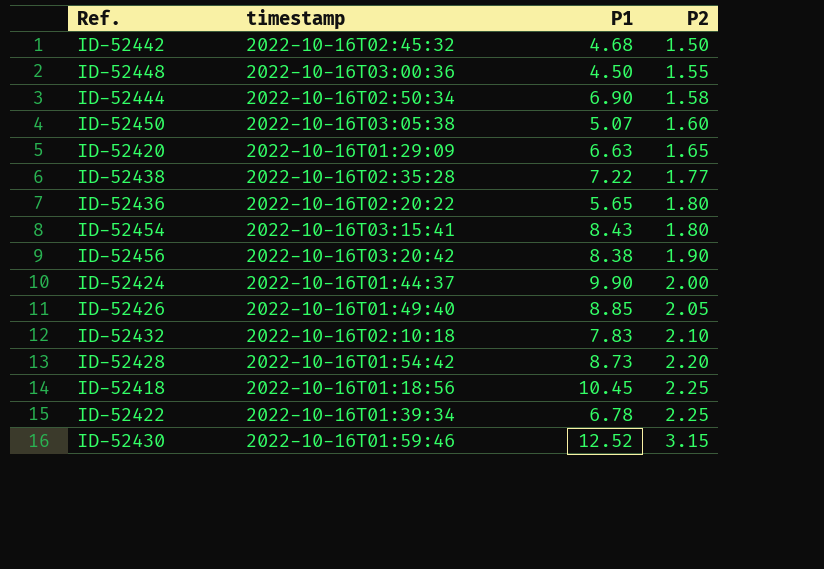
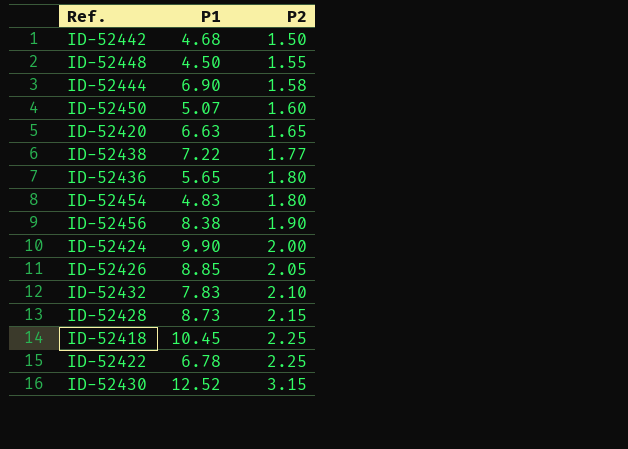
column timestamp | position: 2 -> none
ID-52454 | P1: 8.43 -> 4.83
ID-52428 | P2: 2.20 -> 2.15

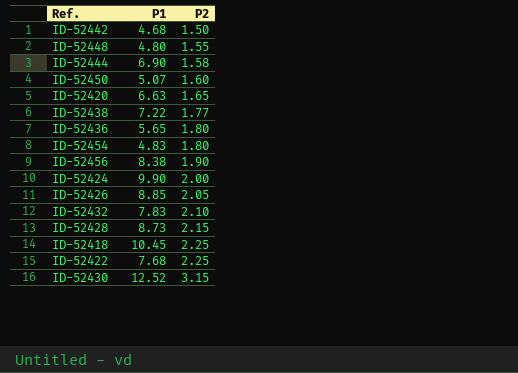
ID-52448 | P1: 4.50 -> 4.80
ID-52422 | P1: 6.78 -> 7.68

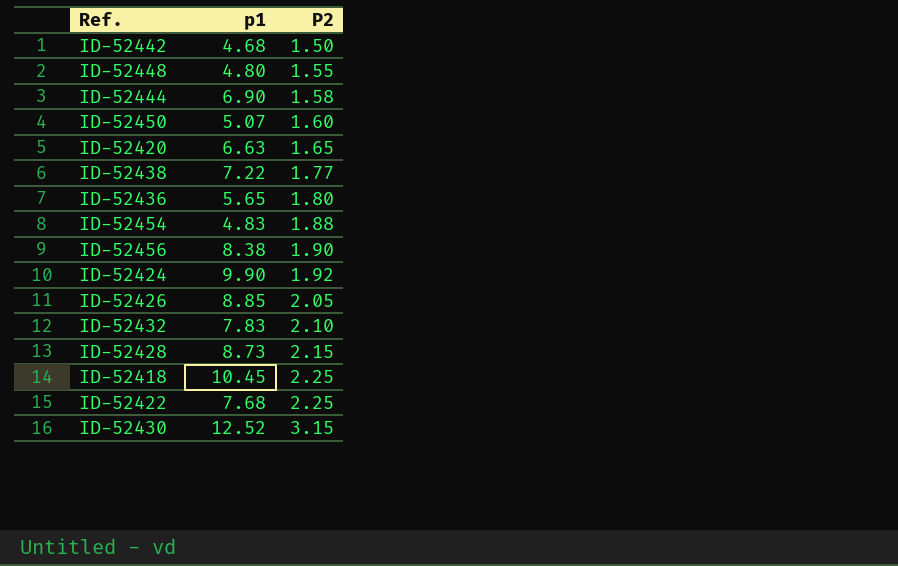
column name: P1 -> p1
ID-52454 | P2: 1.80 -> 1.88
ID-52424 | P2: 2.00 -> 1.92

